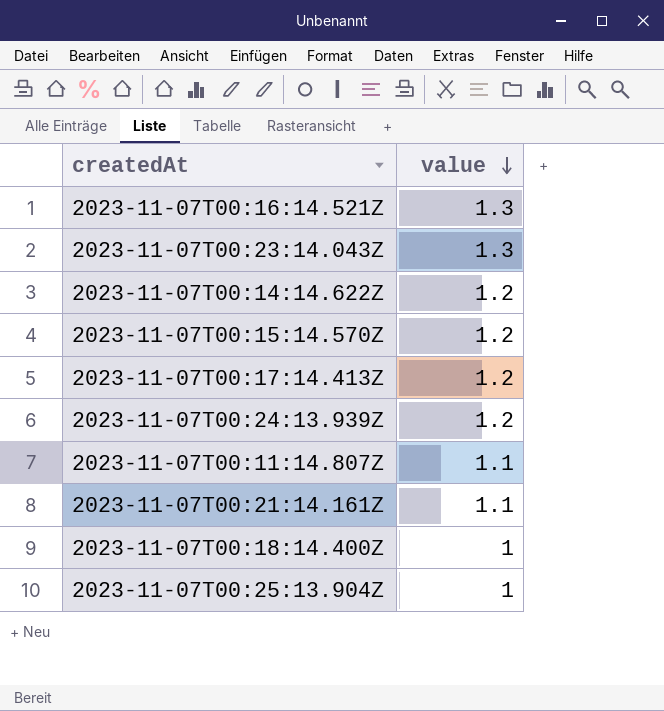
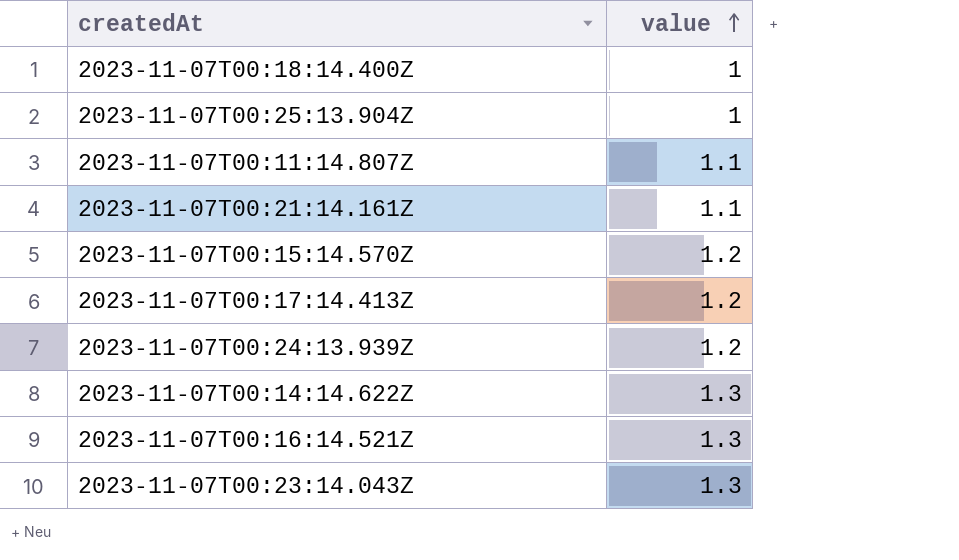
row order: value descending -> value ascending
2023-11-07T00:14:14.622Z | value: 1.2 -> 1.3

